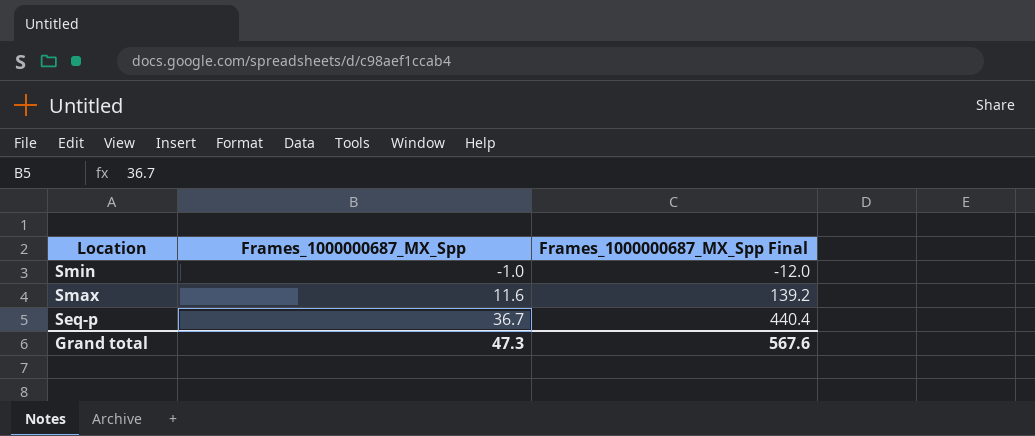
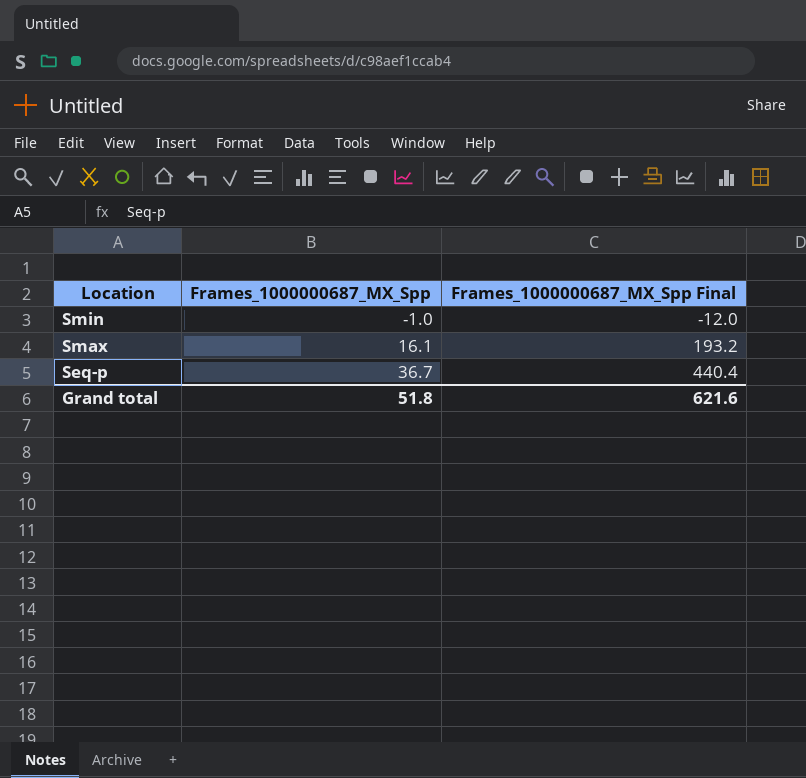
Smax | Frames_1000000687_MX_Spp: 11.6 -> 16.1
Smax | Frames_1000000687_MX_Spp Final: 139.2 -> 193.2
Grand total | Frames_1000000687_MX_Spp: 47.3 -> 51.8
Grand total | Frames_1000000687_MX_Spp Final: 567.6 -> 621.6

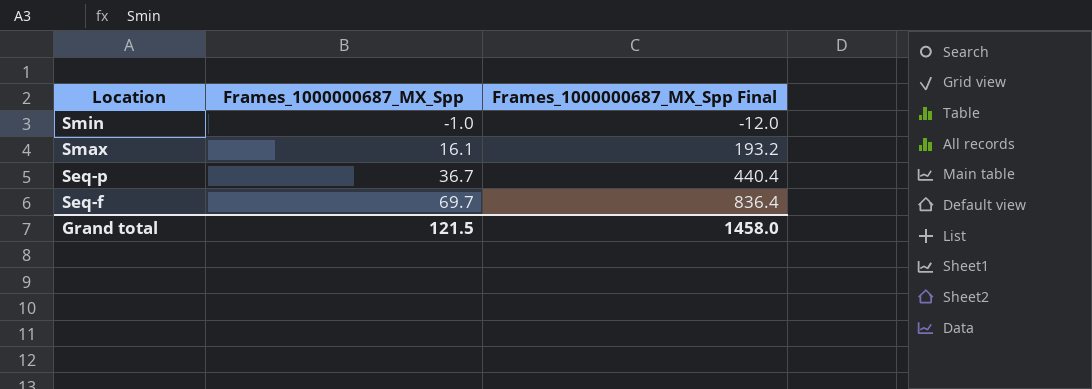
row Seq-f: none -> 69.7 | 836.4
Grand total | Frames_1000000687_MX_Spp: 51.8 -> 121.5
Grand total | Frames_1000000687_MX_Spp Final: 621.6 -> 1458.0

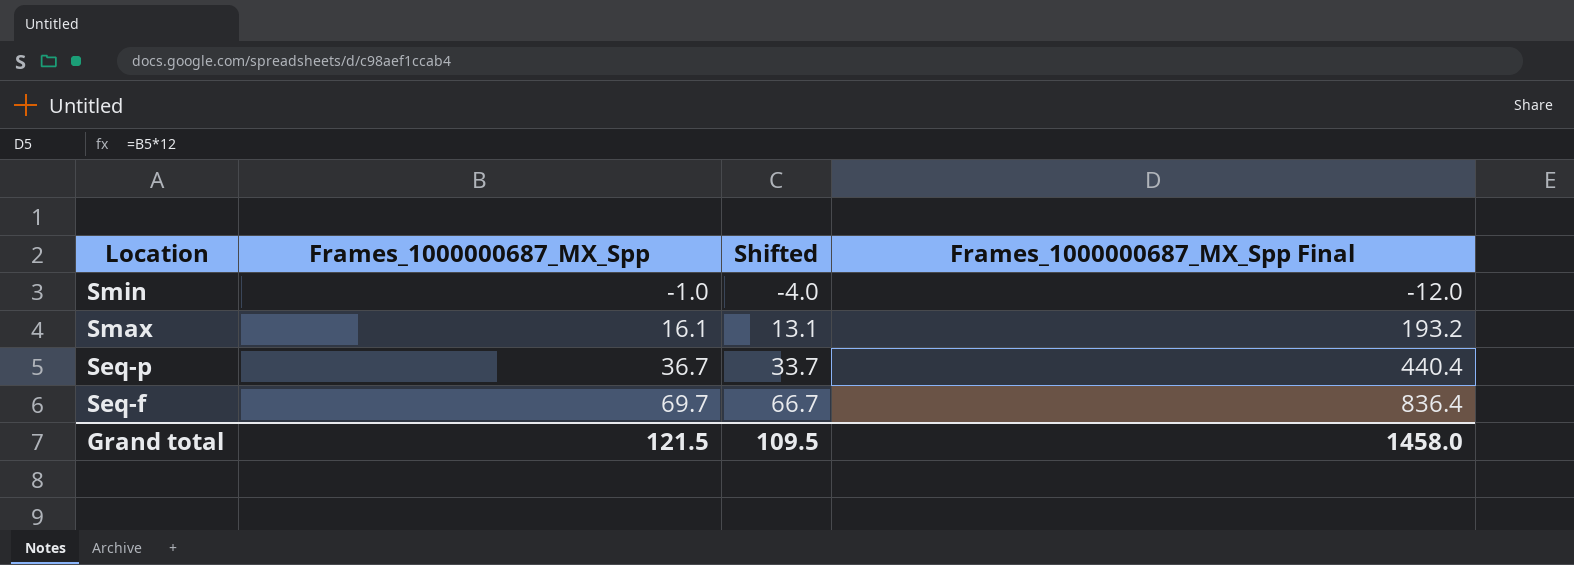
column Shifted | formula: none -> [Frames_1000000687_MX_Spp] - 3

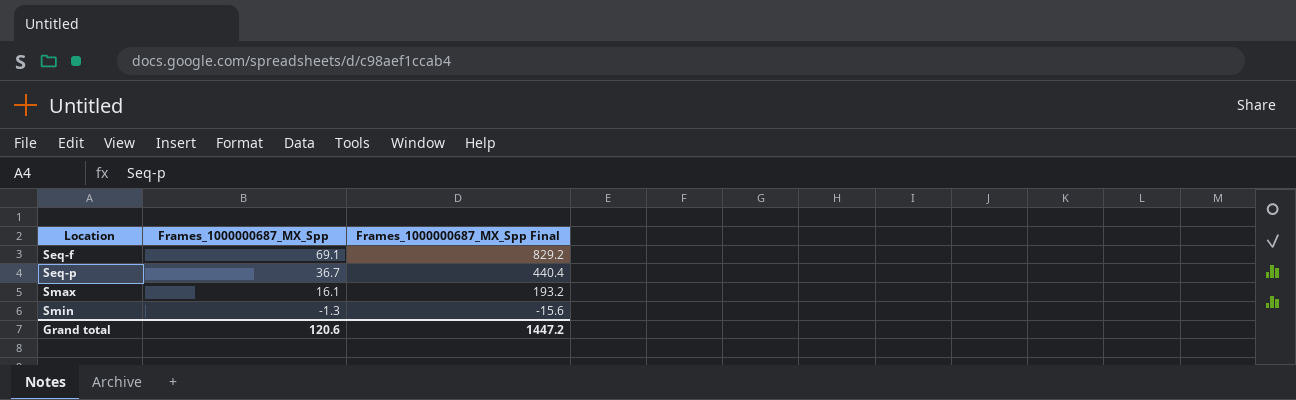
row order: Location descending -> Location ascending
column Shifted | formula: [Frames_1000000687_MX_Spp] - 3 -> none
Seq-f | Frames_1000000687_MX_Spp: 69.7 -> 69.1
Seq-f | Frames_1000000687_MX_Spp Final: 836.4 -> 829.2
Smin | Frames_1000000687_MX_Spp: -1.0 -> -1.3
Smin | Frames_1000000687_MX_Spp Final: -12.0 -> -15.6
Grand total | Frames_1000000687_MX_Spp: 121.5 -> 120.6
Grand total | Frames_1000000687_MX_Spp Final: 1458.0 -> 1447.2

